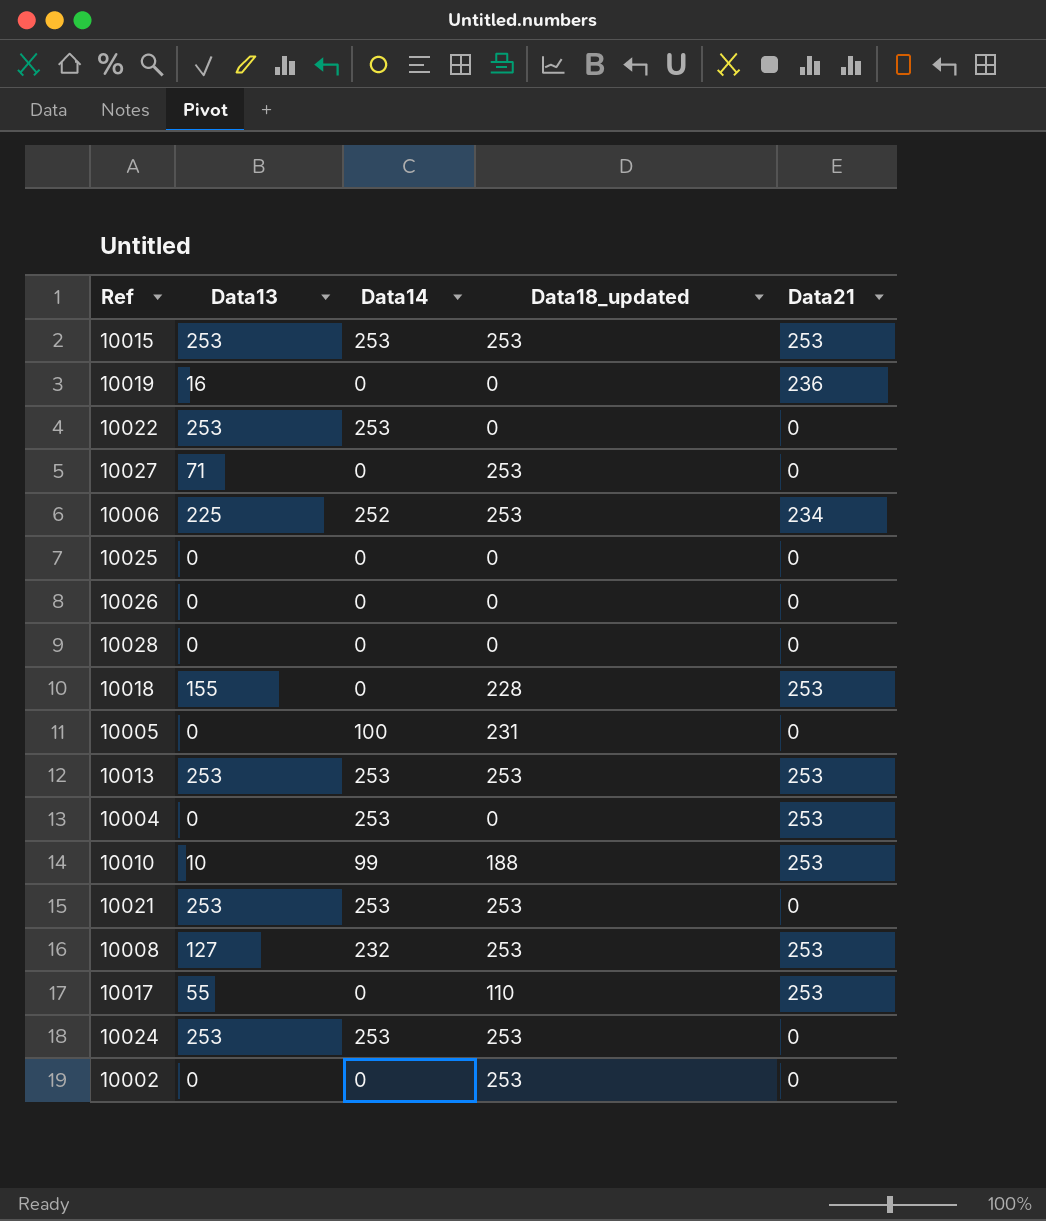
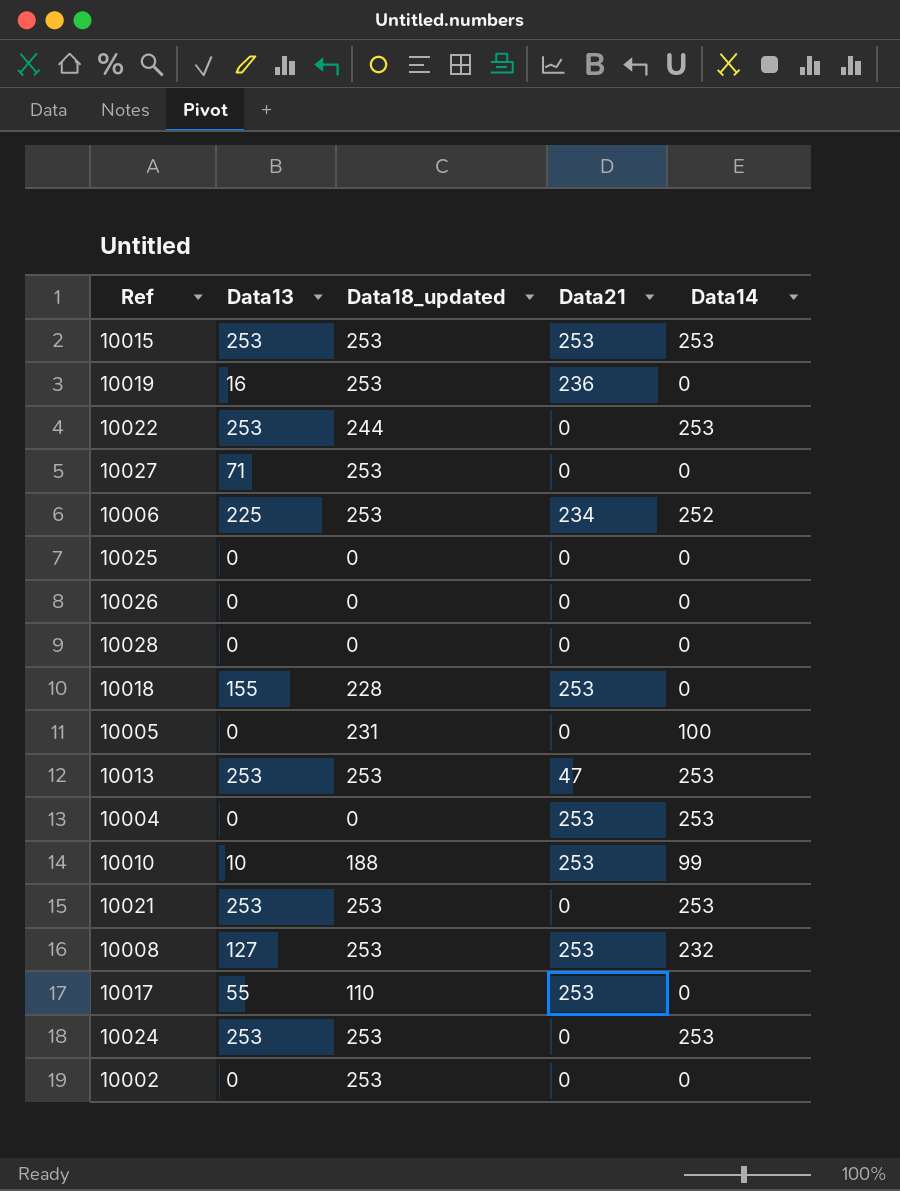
column Data14 | position: 3 -> 5
10019 | Data18_updated: 0 -> 253
10022 | Data18_updated: 0 -> 244
10013 | Data21: 253 -> 47

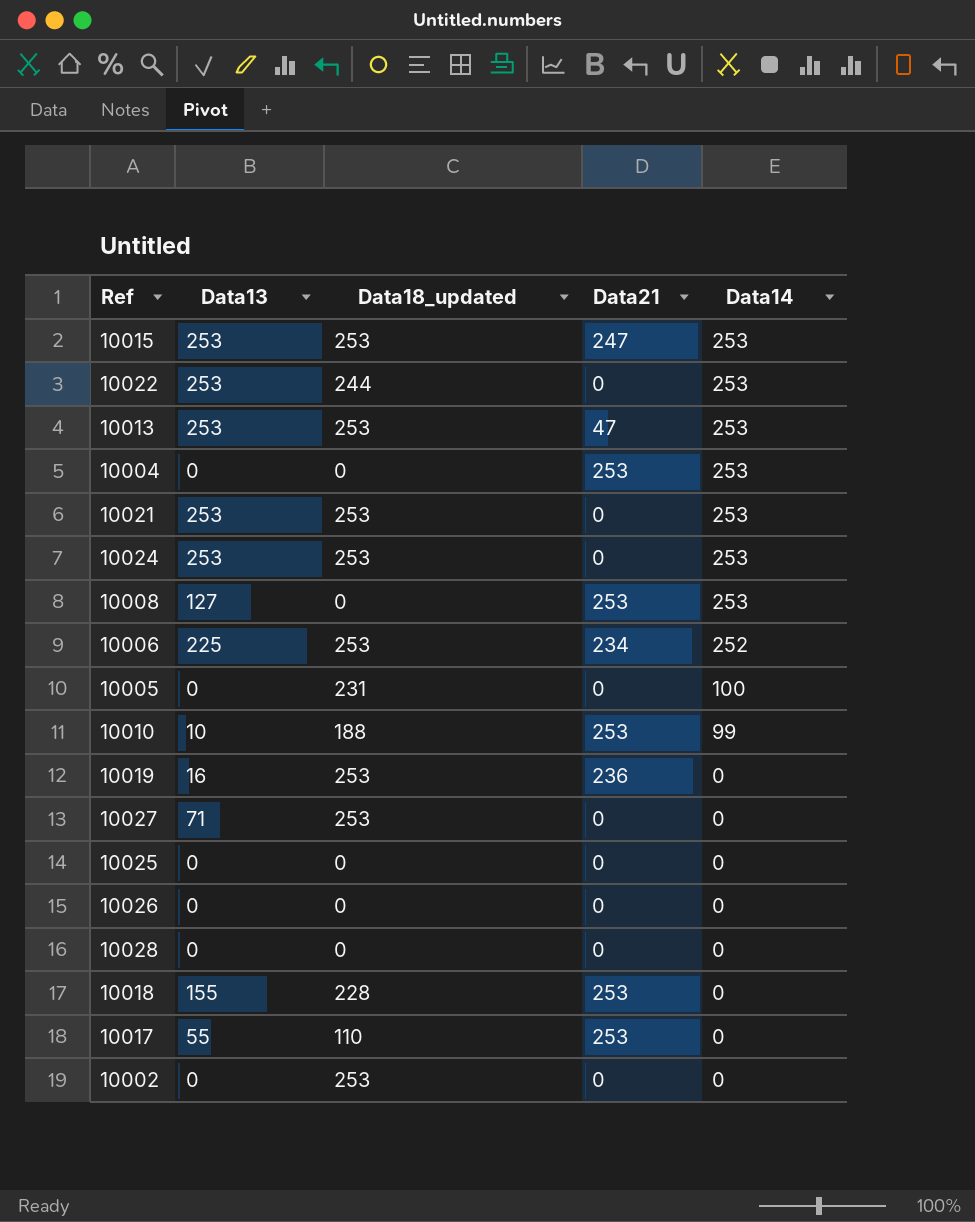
row order: none -> Data14 descending
10015 | Data21: 253 -> 247
10008 | Data18_updated: 253 -> 0
10008 | Data14: 232 -> 253

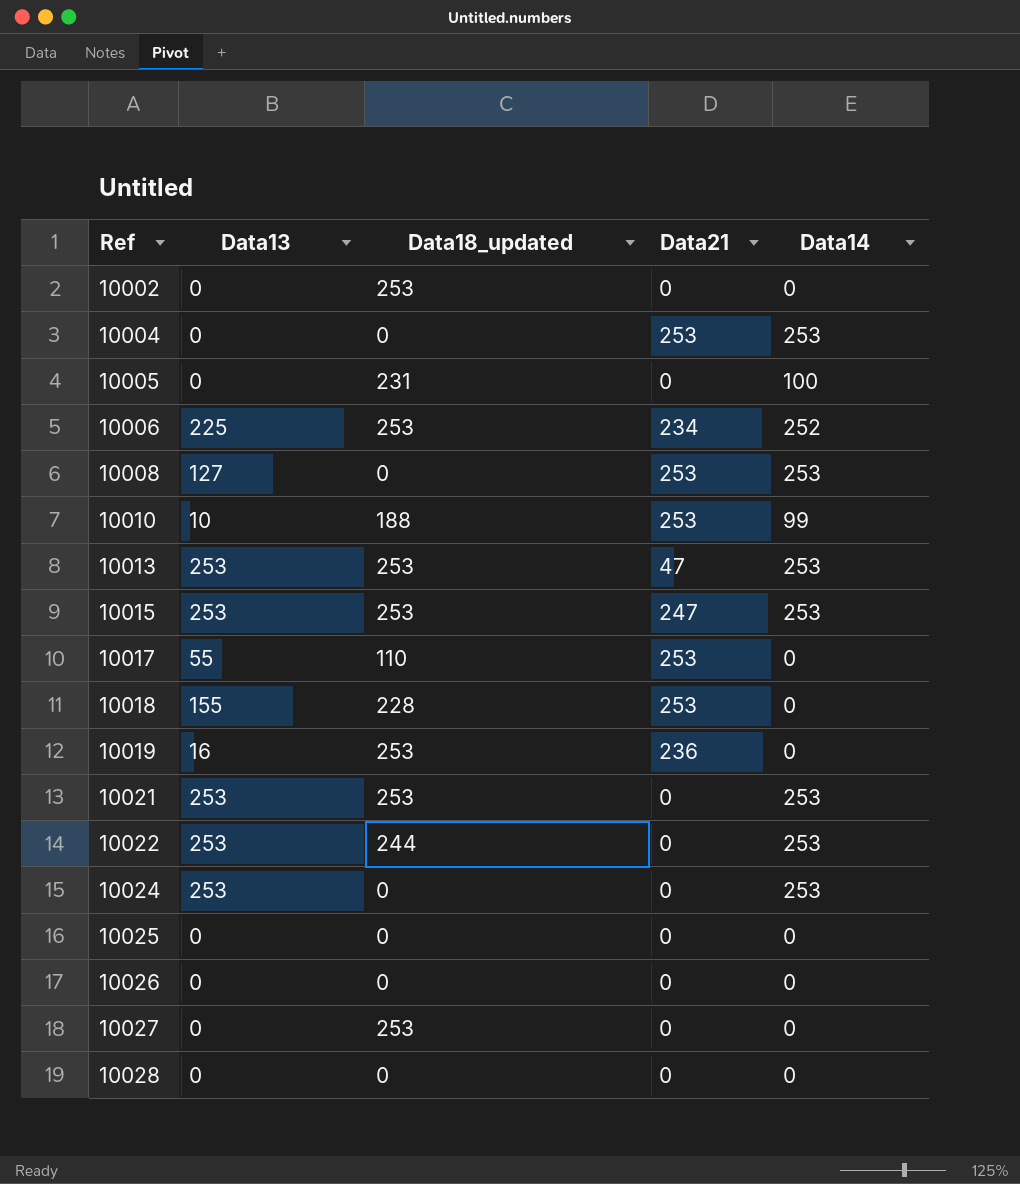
row order: Data14 descending -> Ref ascending
10024 | Data18_updated: 253 -> 0
10027 | Data13: 71 -> 0

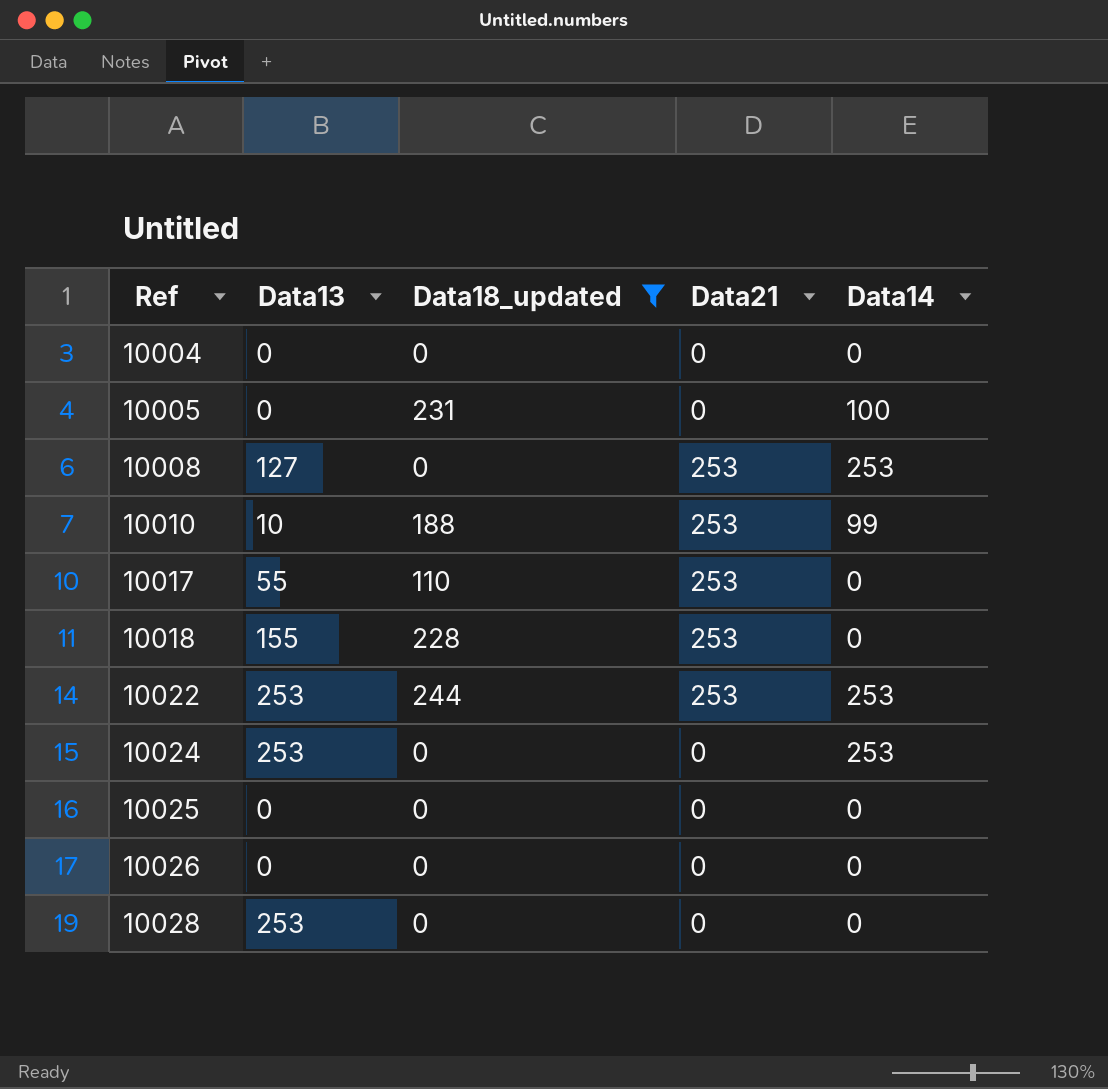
filter: none -> Data18_updated != 253
10004 | Data21: 253 -> 0
10004 | Data14: 253 -> 0
10022 | Data21: 0 -> 253
10028 | Data13: 0 -> 253

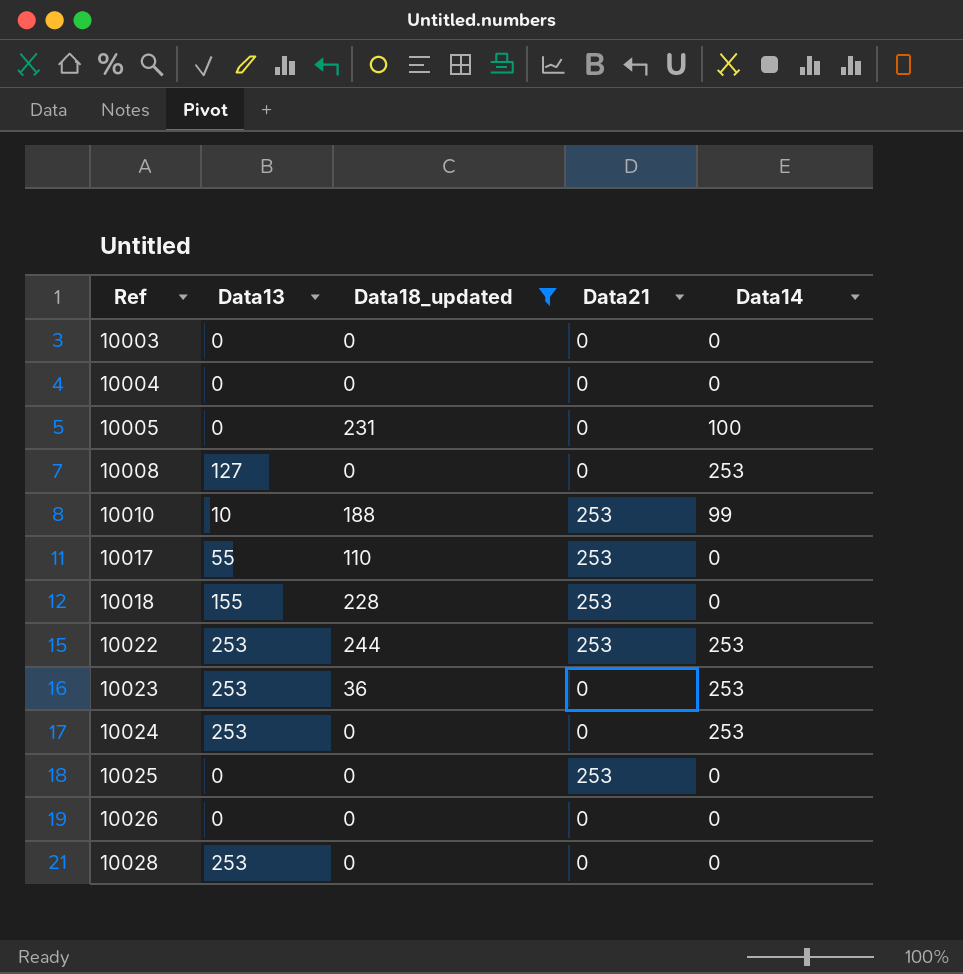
row 10003: none -> 0 | 0 | 0 | 0
10008 | Data21: 253 -> 0
row 10023: none -> 253 | 36 | 0 | 253
10025 | Data21: 0 -> 253

